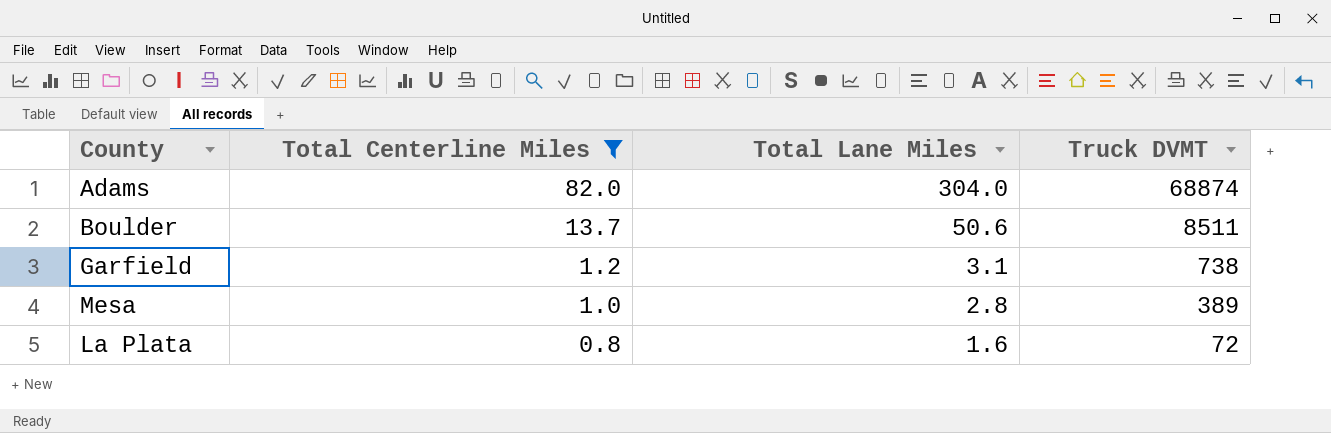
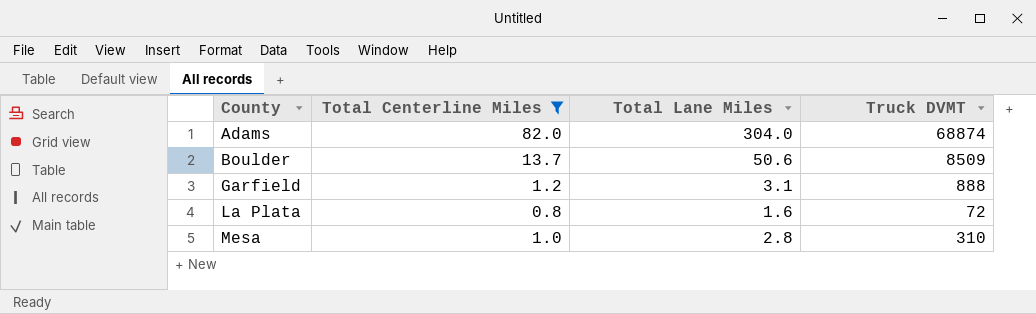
row order: Total Centerline Miles descending -> County ascending
Boulder | Truck DVMT: 8511 -> 8509
Garfield | Truck DVMT: 738 -> 888
Mesa | Truck DVMT: 389 -> 310

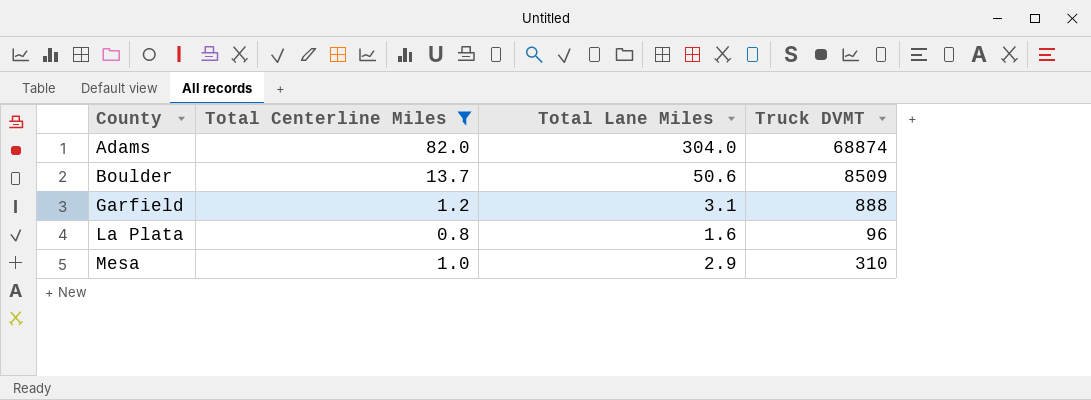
La Plata | Truck DVMT: 72 -> 96
Mesa | Total Lane Miles: 2.8 -> 2.9

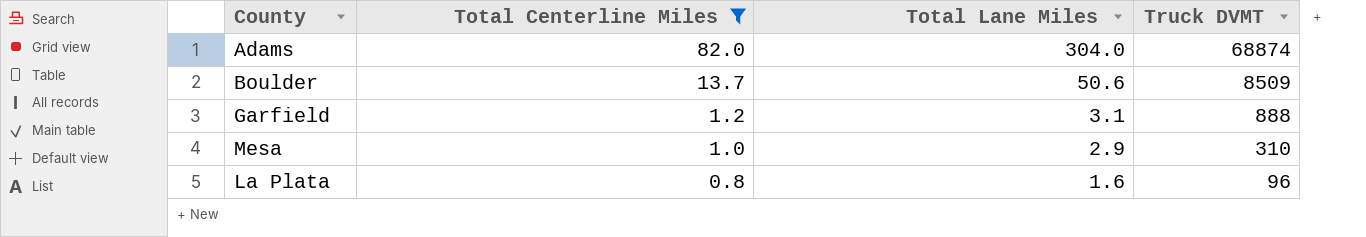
row order: County ascending -> Total Centerline Miles descending

